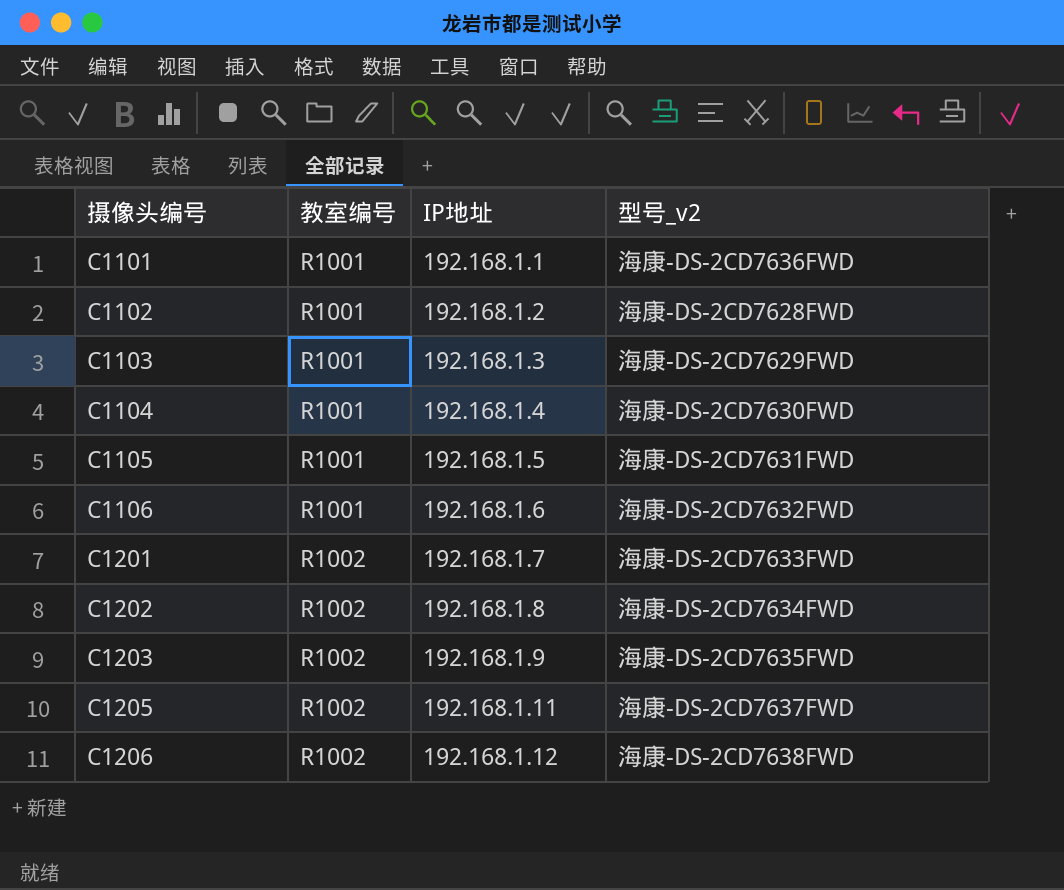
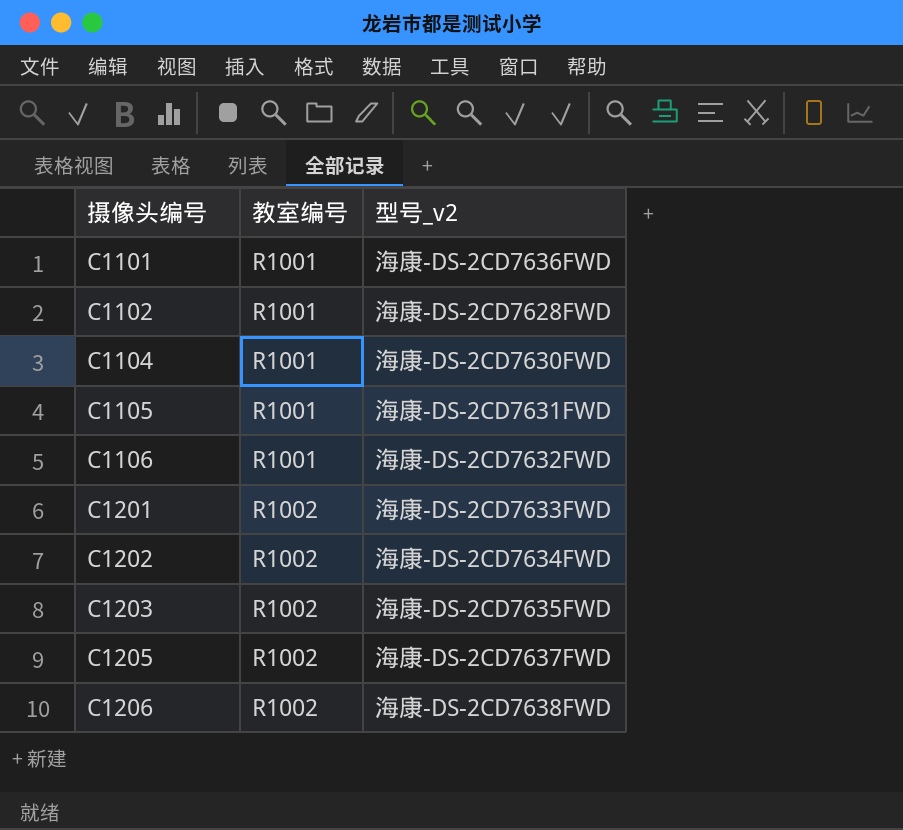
column IP地址 | position: 3 -> none
row C1103: R1001 | 192.168.1.3 | 海康-DS-2CD7629FWD -> none

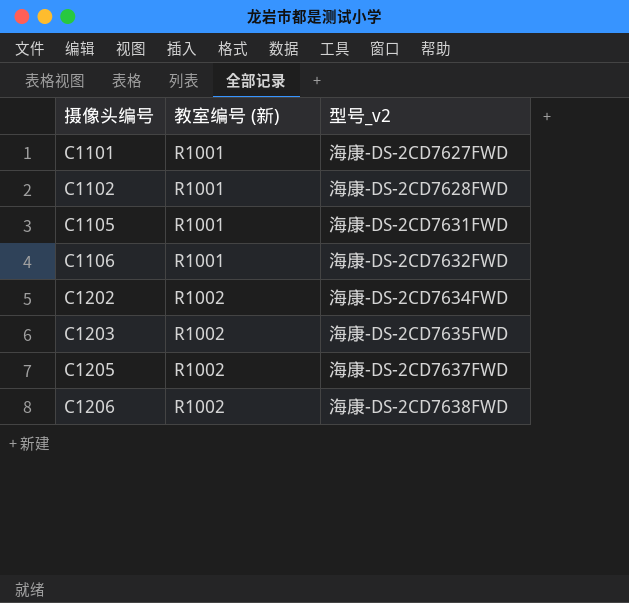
column name: 教室编号 -> 教室编号 (新)
row C1104: R1001 | 海康-DS-2CD7630FWD -> none
row C1201: R1002 | 海康-DS-2CD7633FWD -> none
C1101 | 型号_v2: 海康-DS-2CD7636FWD -> 海康-DS-2CD7627FWD

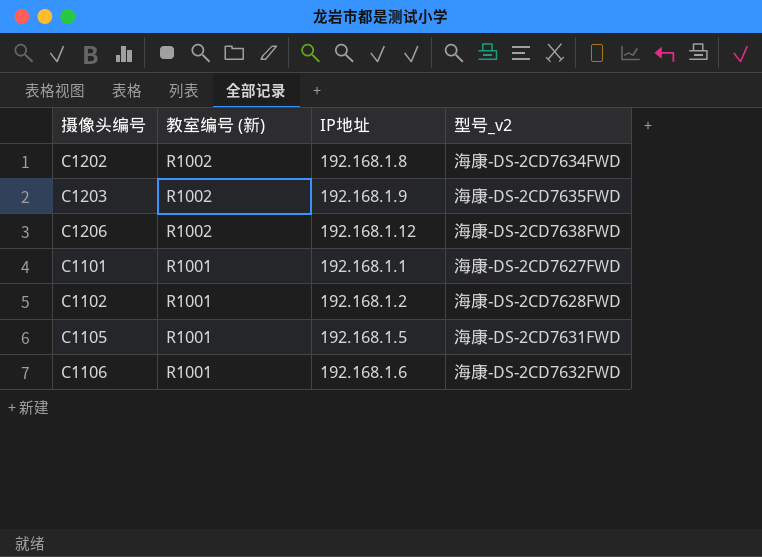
row order: 摄像头编号 ascending -> 教室编号 (新) descending
column IP地址 | position: none -> 3
row C1205: R1002 | 海康-DS-2CD7637FWD -> none

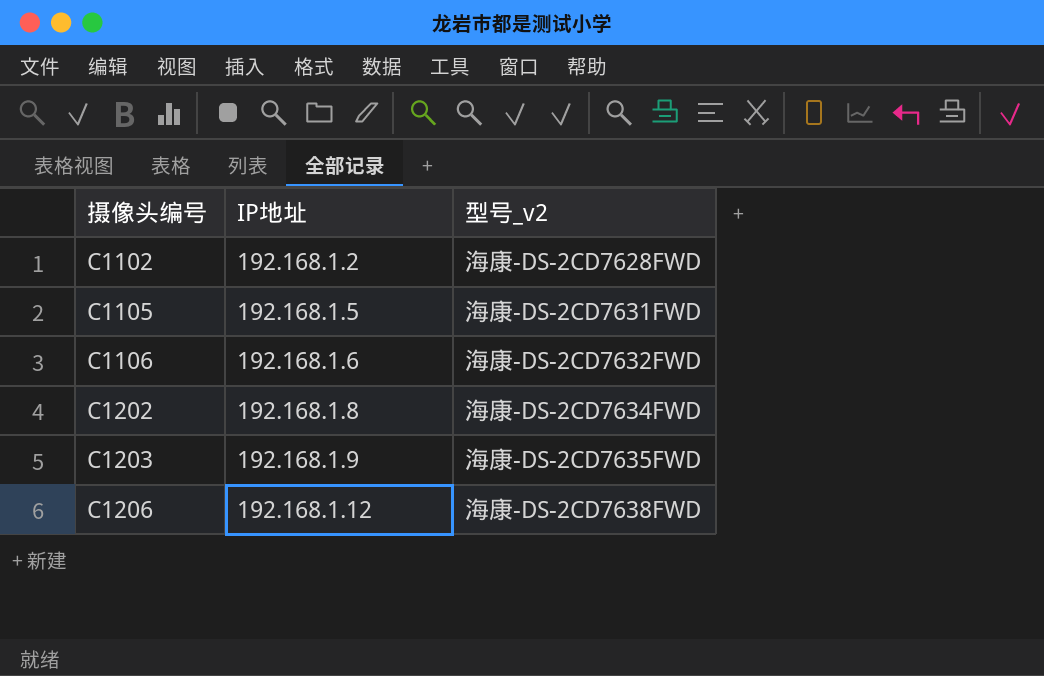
row order: 教室编号 (新) descending -> 摄像头编号 ascending
column 教室编号 (新) | position: 2 -> none
row C1101: R1001 | 192.168.1.1 | 海康-DS-2CD7627FWD -> none

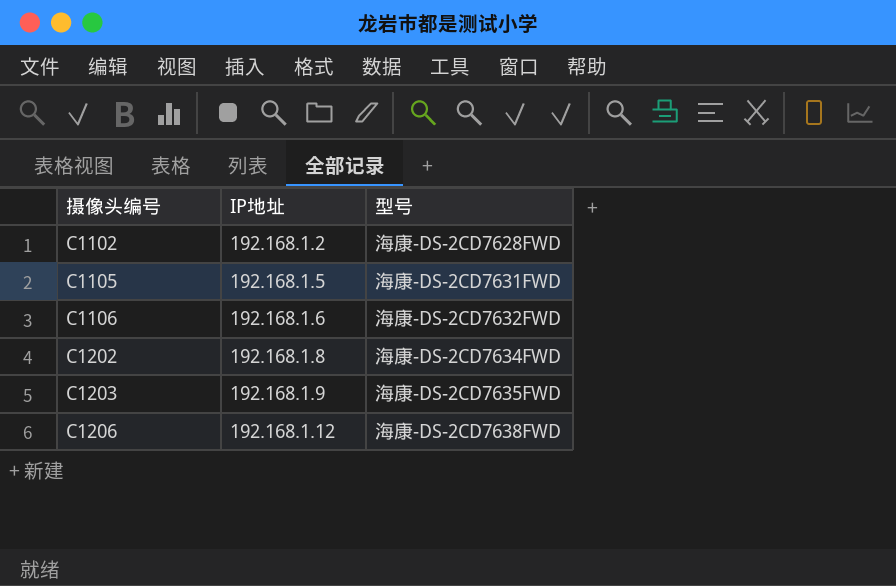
column name: 型号_v2 -> 型号

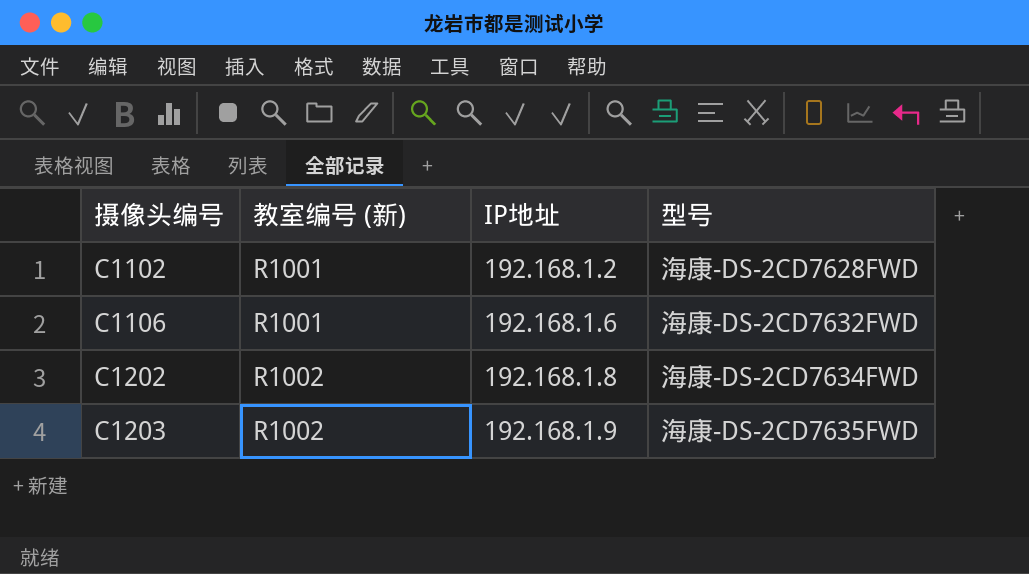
column 教室编号 (新) | position: none -> 2
row C1105: 192.168.1.5 | 海康-DS-2CD7631FWD -> none
row C1206: 192.168.1.12 | 海康-DS-2CD7638FWD -> none

